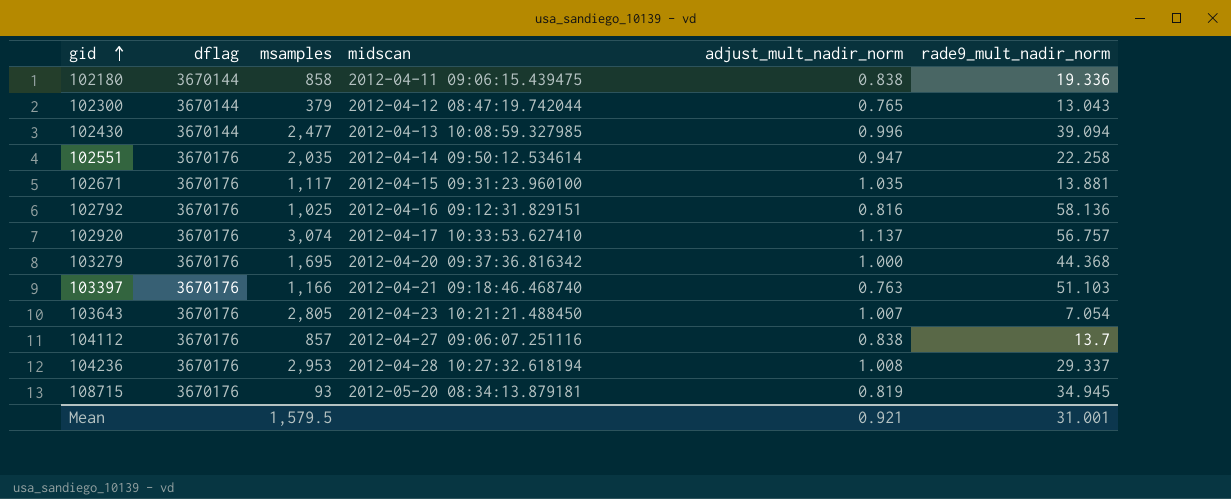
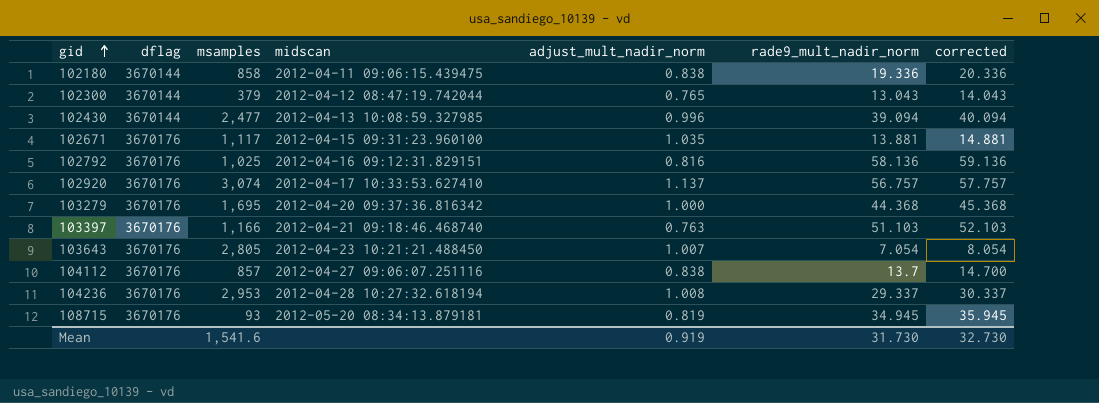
column corrected | formula: none -> [rade9_mult_nadir_norm] + 1
row 102551: 3670176 | 2,035 | 2012-04-14 09:50:12.534614 | 0.947 | 22.258 -> none
Mean | msamples: 1,579.5 -> 1,541.6
Mean | adjust_mult_nadir_norm: 0.921 -> 0.919
Mean | rade9_mult_nadir_norm: 31.001 -> 31.730

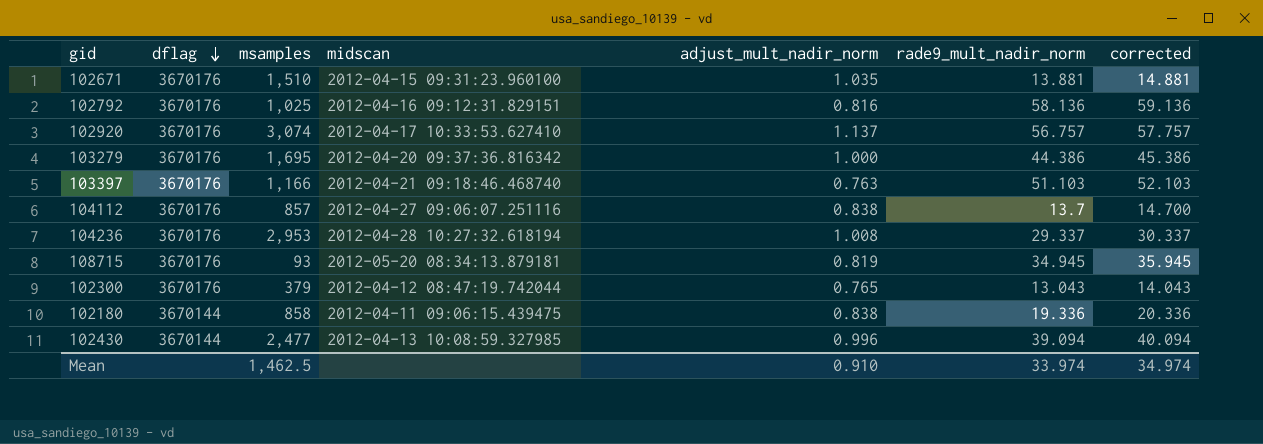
row order: gid ascending -> dflag descending
row 103643: 3670176 | 2,805 | 2012-04-23 10:21:21.488450 | 1.007 | 7.054 | 8.054 -> none
102671 | msamples: 1,117 -> 1,510
103279 | rade9_mult_nadir_norm: 44.368 -> 44.386
103279 | corrected: 45.368 -> 45.386
102300 | dflag: 3670144 -> 3670176
Mean | msamples: 1,541.6 -> 1,462.5
Mean | adjust_mult_nadir_norm: 0.919 -> 0.910
Mean | rade9_mult_nadir_norm: 31.730 -> 33.974
Mean | corrected: 32.730 -> 34.974

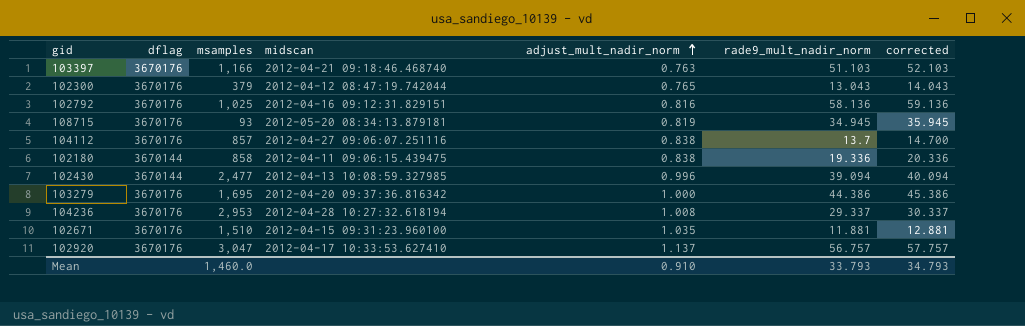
row order: dflag descending -> adjust_mult_nadir_norm ascending
102671 | rade9_mult_nadir_norm: 13.881 -> 11.881
102671 | corrected: 14.881 -> 12.881
102920 | msamples: 3,074 -> 3,047
Mean | msamples: 1,462.5 -> 1,460.0
Mean | rade9_mult_nadir_norm: 33.974 -> 33.793
Mean | corrected: 34.974 -> 34.793

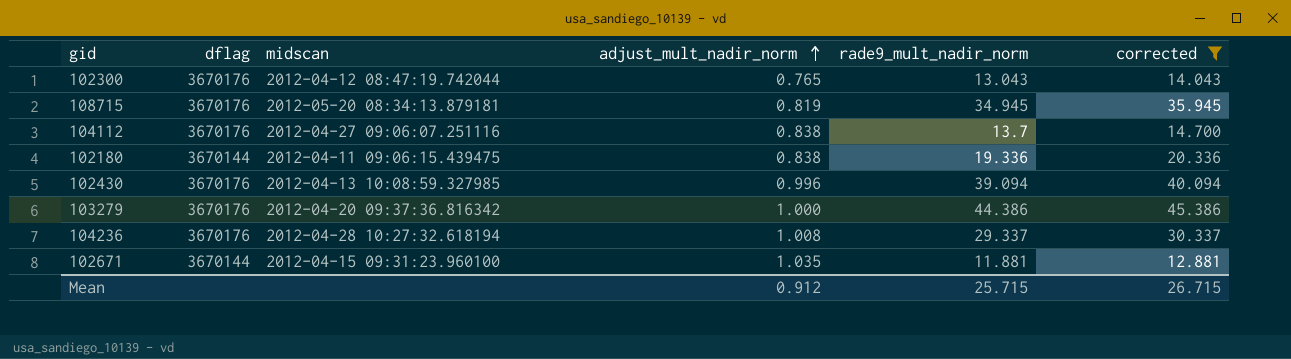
filter: none -> corrected <= 45.386
column msamples | position: 3 -> none
102430 | dflag: 3670144 -> 3670176
102671 | dflag: 3670176 -> 3670144
Mean | adjust_mult_nadir_norm: 0.910 -> 0.912
Mean | rade9_mult_nadir_norm: 33.793 -> 25.715
Mean | corrected: 34.793 -> 26.715

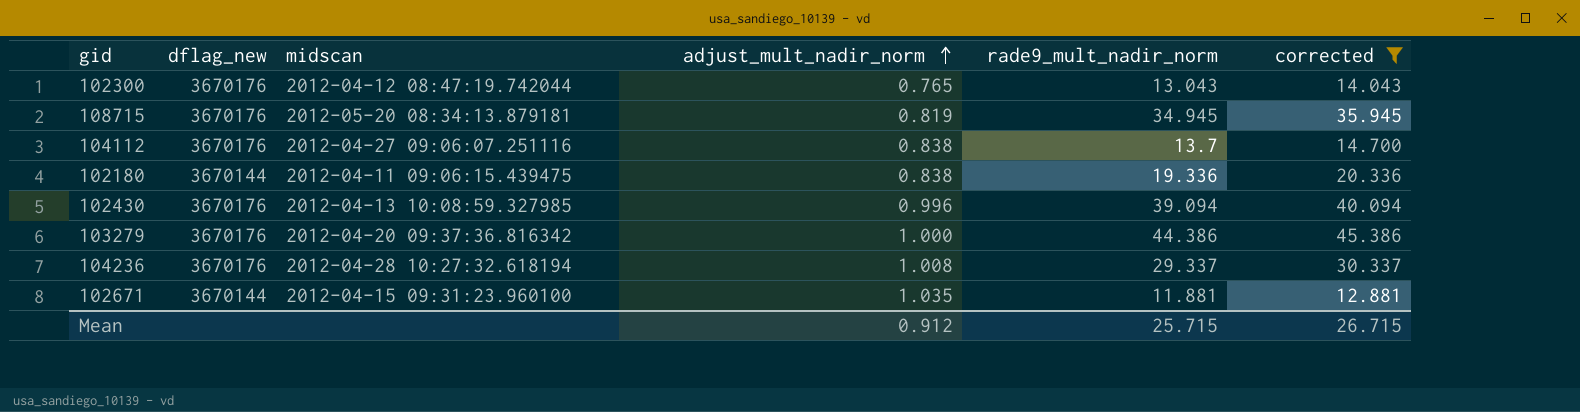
column name: dflag -> dflag_new

